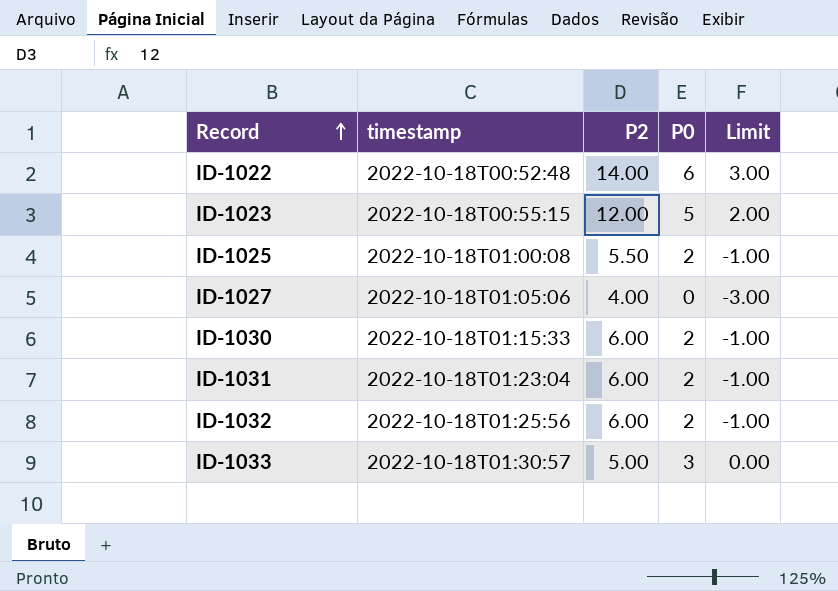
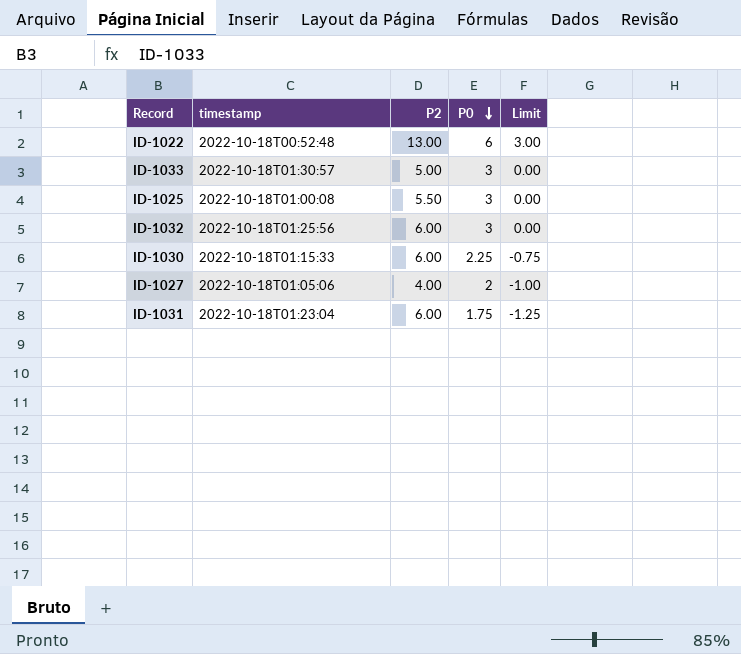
row order: Record ascending -> P0 descending
row ID-1023: 2022-10-18T00:55:15 | 12.00 | 5 | 2.00 -> none
ID-1022 | P2: 14.00 -> 13.00
ID-1025 | P0: 2 -> 3
ID-1025 | Limit: -1.00 -> 0.00
ID-1032 | P0: 2 -> 3
ID-1032 | Limit: -1.00 -> 0.00
ID-1030 | P0: 2 -> 2.25
ID-1030 | Limit: -1.00 -> -0.75
ID-1027 | P0: 0 -> 2
ID-1027 | Limit: -3.00 -> -1.00
ID-1031 | P0: 2 -> 1.75
ID-1031 | Limit: -1.00 -> -1.25

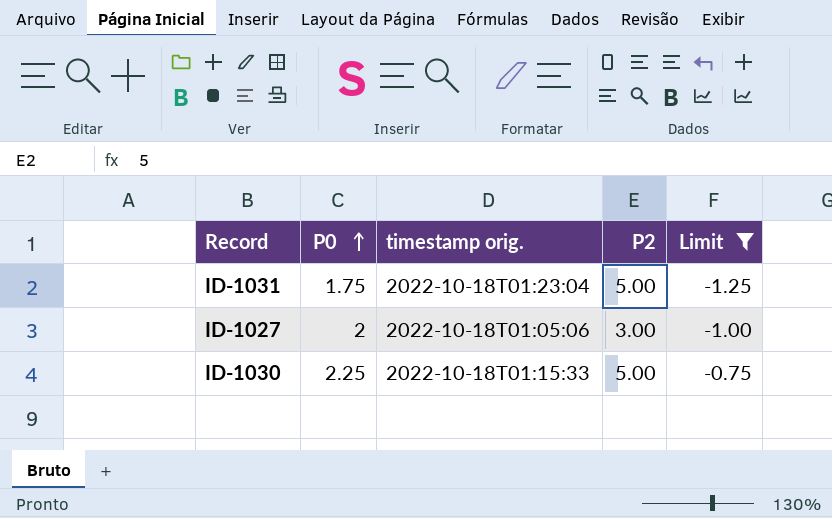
filter: none -> Limit <= -0.75
row order: P0 descending -> P0 ascending
column P0 | position: 4 -> 2
column name: timestamp -> timestamp orig.
ID-1031 | P2: 6.00 -> 5.00
ID-1027 | P2: 4.00 -> 3.00
ID-1030 | P2: 6.00 -> 5.00

